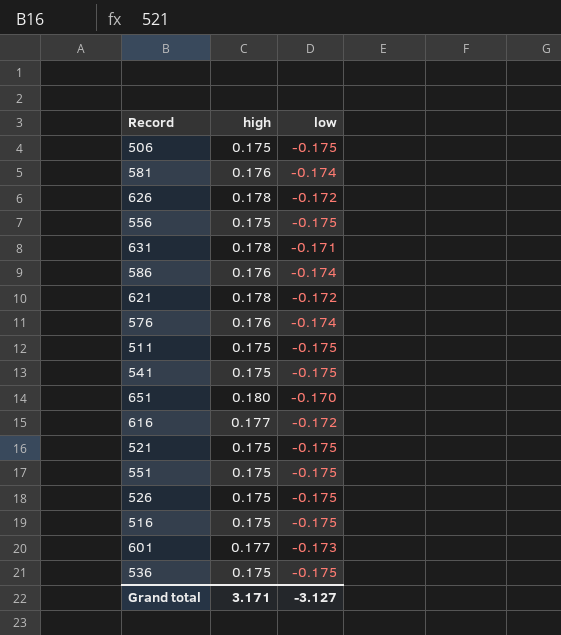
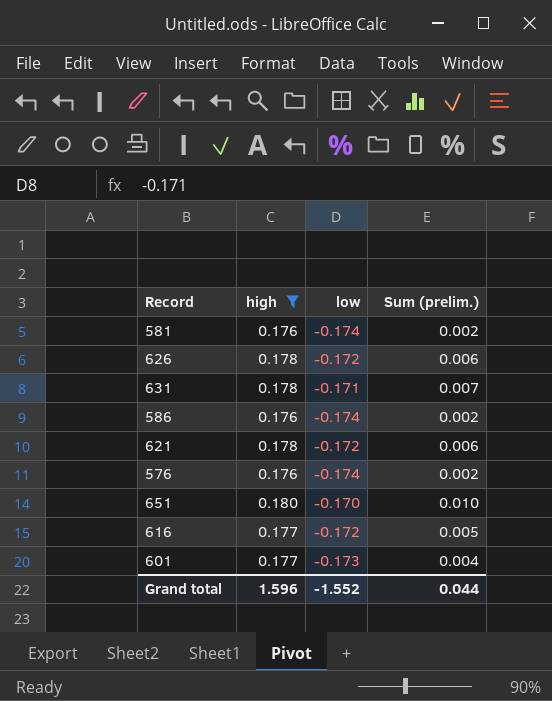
filter: none -> high != 0.175
column Sum (prelim.) | formula: none -> [high] + [low]
Grand total | high: 3.171 -> 1.596
Grand total | low: -3.127 -> -1.552

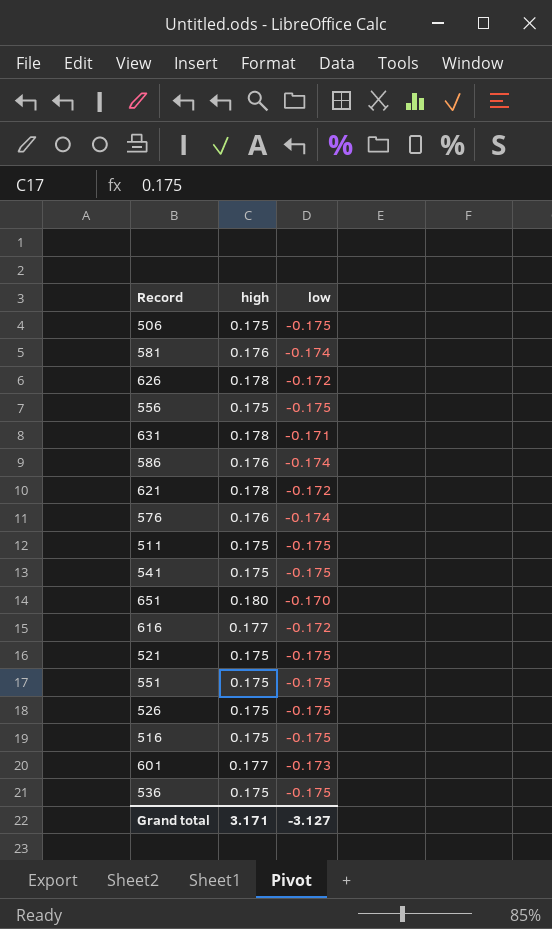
filter: high != 0.175 -> none
column Sum (prelim.) | formula: [high] + [low] -> none
Grand total | high: 1.596 -> 3.171
Grand total | low: -1.552 -> -3.127

